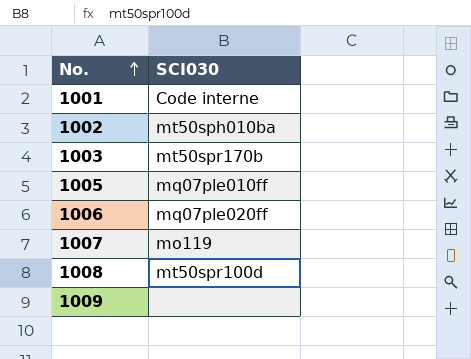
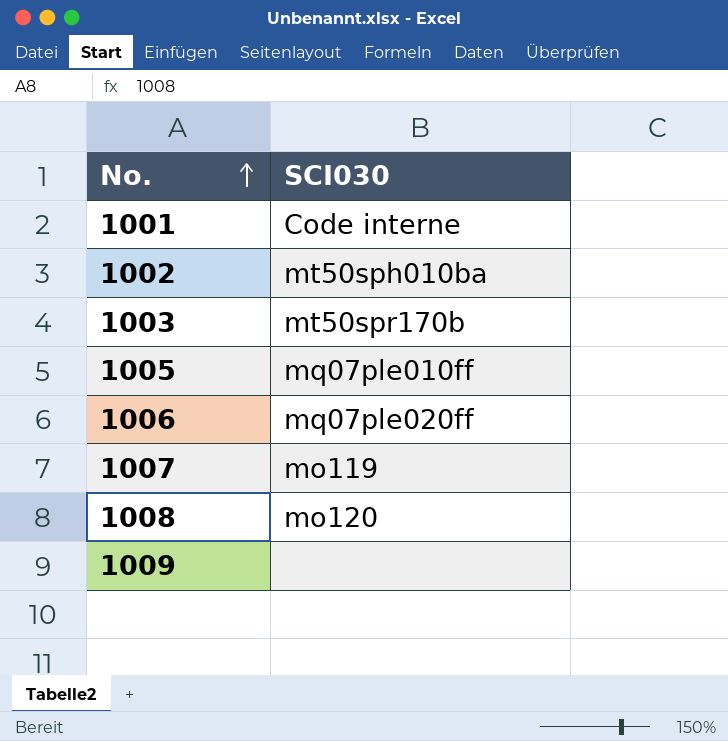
1008 | SCI030: mt50spr100d -> mo120

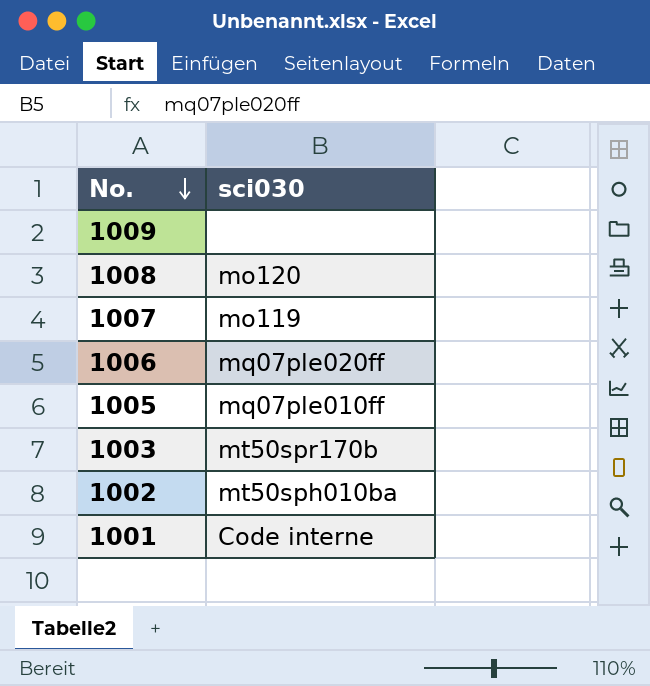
row order: No. ascending -> No. descending
column name: SCI030 -> sci030

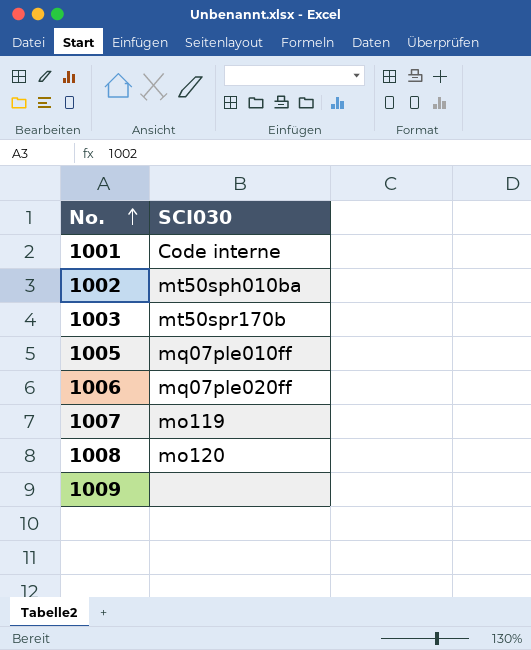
row order: No. descending -> No. ascending
column name: sci030 -> SCI030

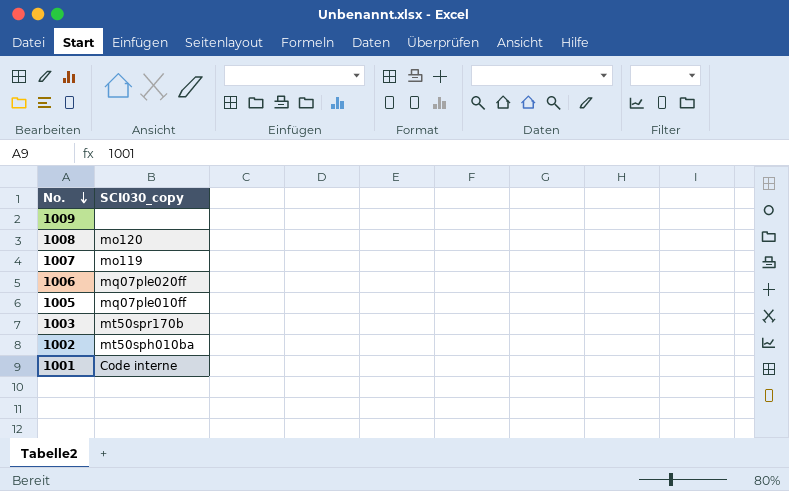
row order: No. ascending -> No. descending
column name: SCI030 -> SCI030_copy

